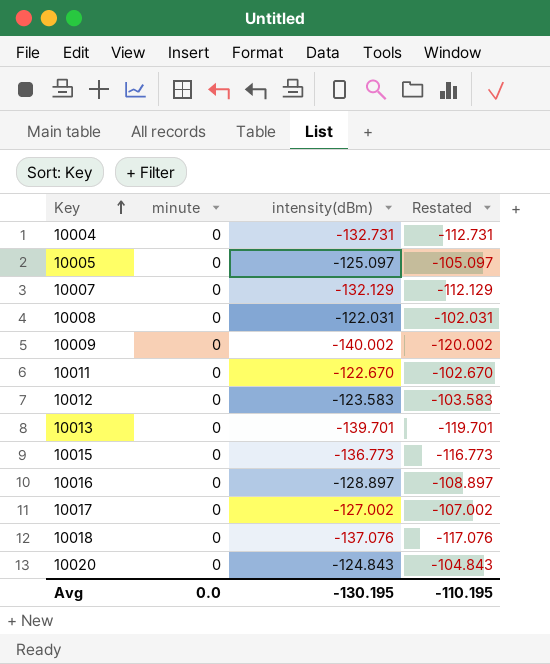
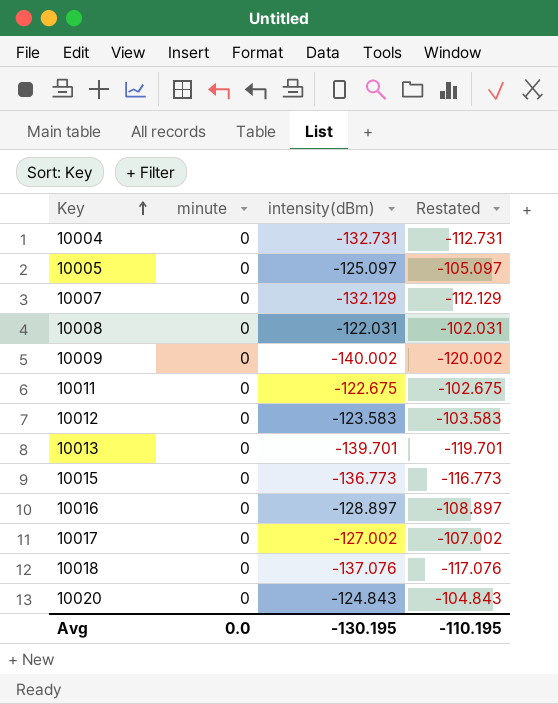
10011 | intensity(dBm): -122.670 -> -122.675
10011 | Restated: -102.670 -> -102.675

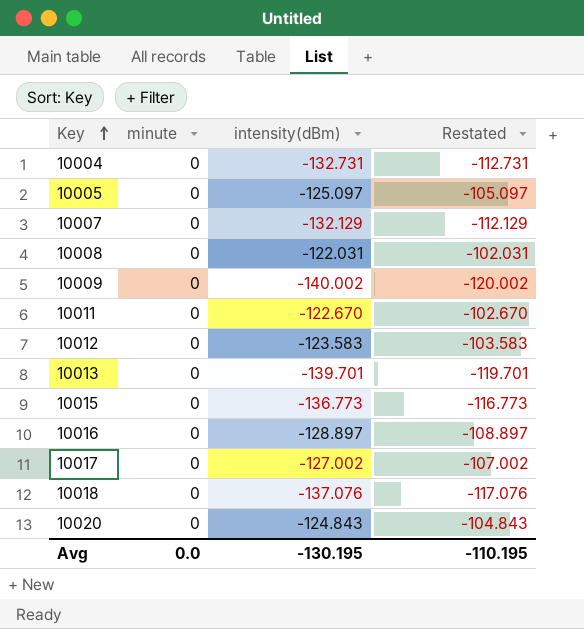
10011 | intensity(dBm): -122.675 -> -122.670
10011 | Restated: -102.675 -> -102.670

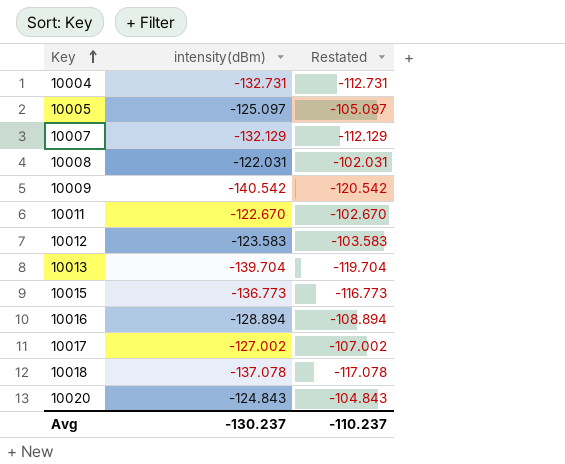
column minute | position: 2 -> none
10009 | intensity(dBm): -140.002 -> -140.542
10009 | Restated: -120.002 -> -120.542
10013 | intensity(dBm): -139.701 -> -139.704
10013 | Restated: -119.701 -> -119.704
10016 | intensity(dBm): -128.897 -> -128.894
10016 | Restated: -108.897 -> -108.894
10018 | intensity(dBm): -137.076 -> -137.078
10018 | Restated: -117.076 -> -117.078
Avg | intensity(dBm): -130.195 -> -130.237
Avg | Restated: -110.195 -> -110.237

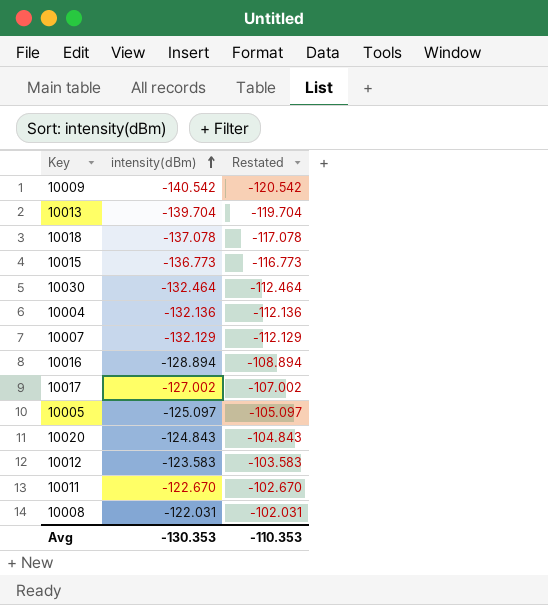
row order: Key ascending -> intensity(dBm) ascending
row 10030: none -> -132.464 | -112.464
10004 | intensity(dBm): -132.731 -> -132.136
10004 | Restated: -112.731 -> -112.136
Avg | intensity(dBm): -130.237 -> -130.353
Avg | Restated: -110.237 -> -110.353

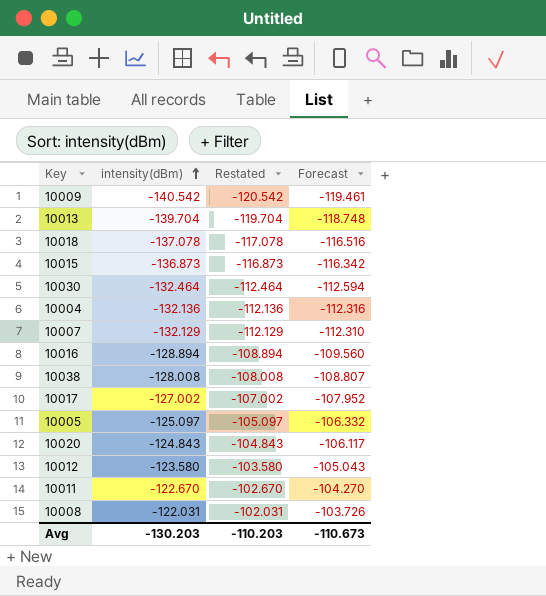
column Forecast | formula: none -> [intensity(dBm)] * 0.85
10015 | intensity(dBm): -136.773 -> -136.873
10015 | Restated: -116.773 -> -116.873
row 10038: none -> -128.008 | -108.008 | -108.807
10012 | intensity(dBm): -123.583 -> -123.580
10012 | Restated: -103.583 -> -103.580
Avg | intensity(dBm): -130.353 -> -130.203
Avg | Restated: -110.353 -> -110.203

